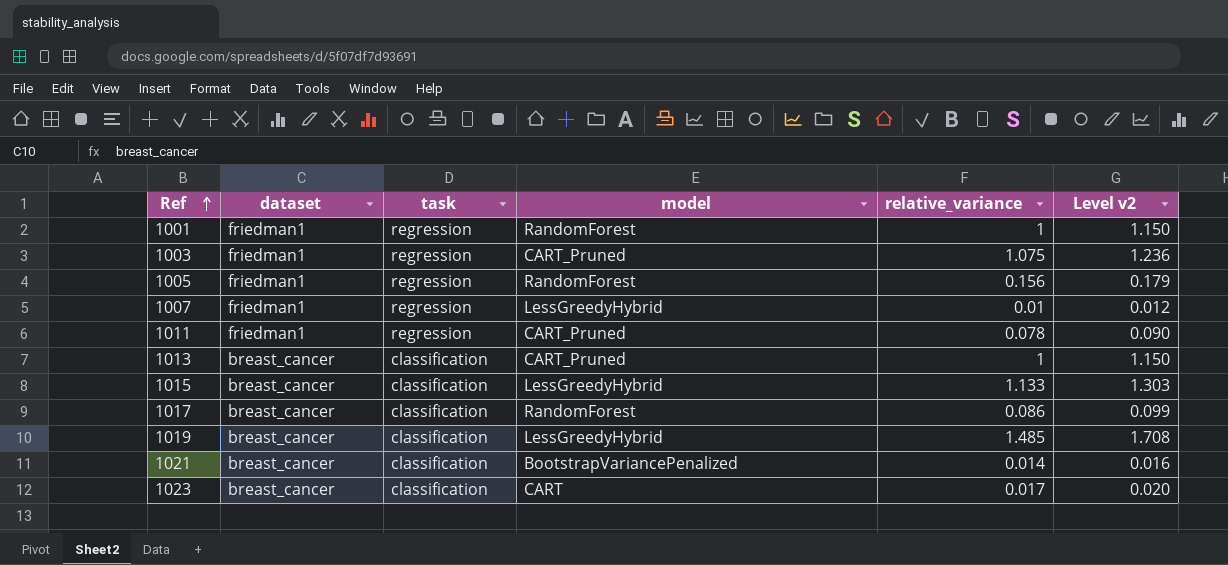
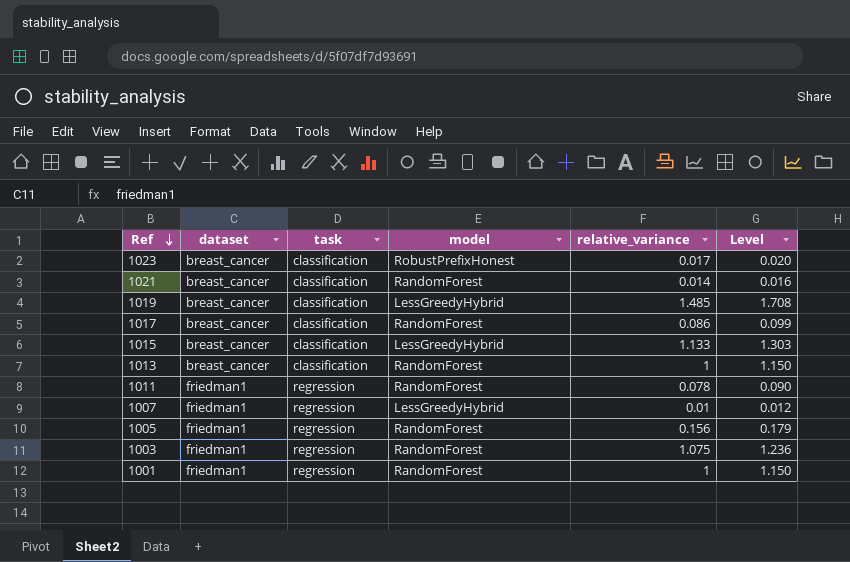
row order: Ref ascending -> Ref descending
column name: Level v2 -> Level
1023 | model: CART -> RobustPrefixHonest
1021 | model: BootstrapVariancePenalized -> RandomForest
1013 | model: CART_Pruned -> RandomForest
1011 | model: CART_Pruned -> RandomForest
1003 | model: CART_Pruned -> RandomForest

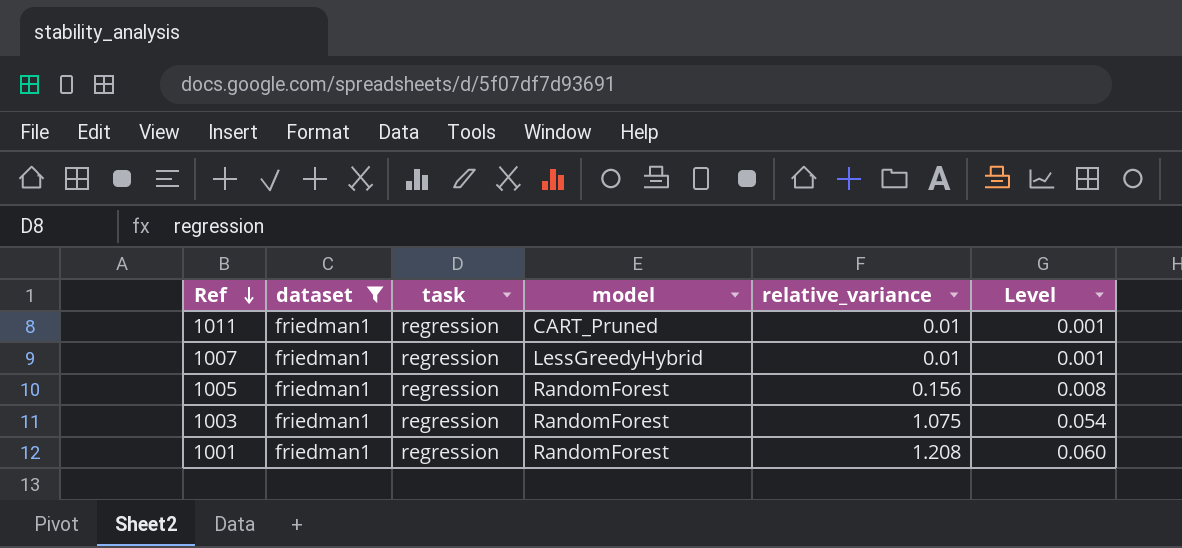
filter: none -> dataset = friedman1
column Level | formula: [relative_variance] * 1.15 -> [relative_variance] * 0.05
1011 | model: RandomForest -> CART_Pruned
1011 | relative_variance: 0.078 -> 0.01
1001 | relative_variance: 1 -> 1.208

